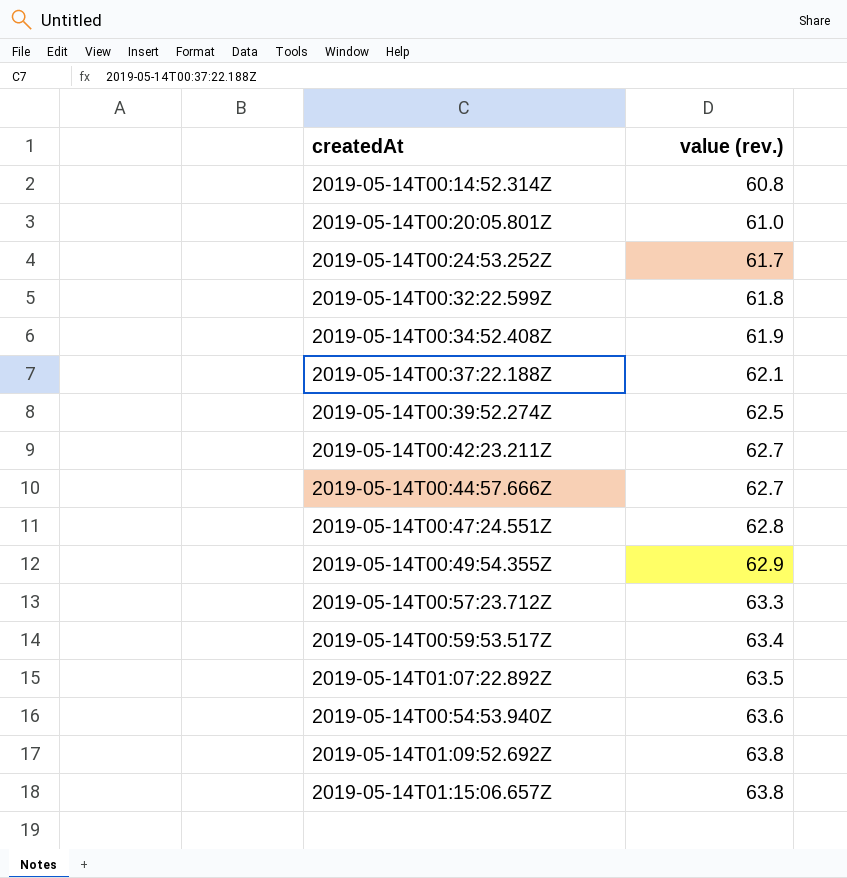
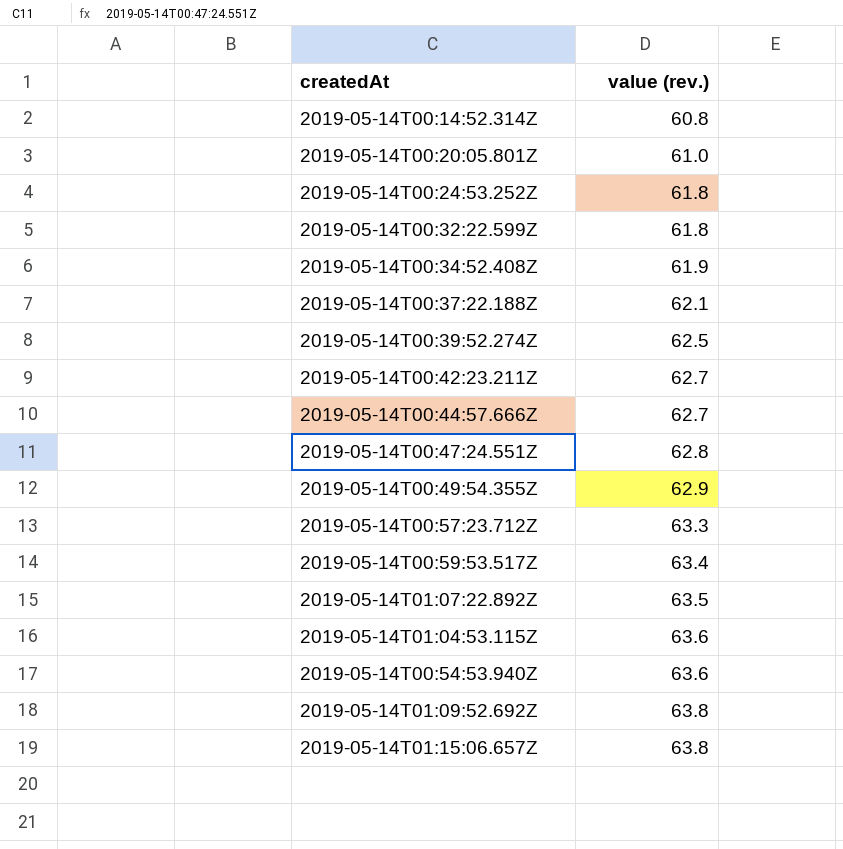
2019-05-14T00:24:53.252Z | value (rev.): 61.7 -> 61.8
row 2019-05-14T01:04:53.115Z: none -> 63.6

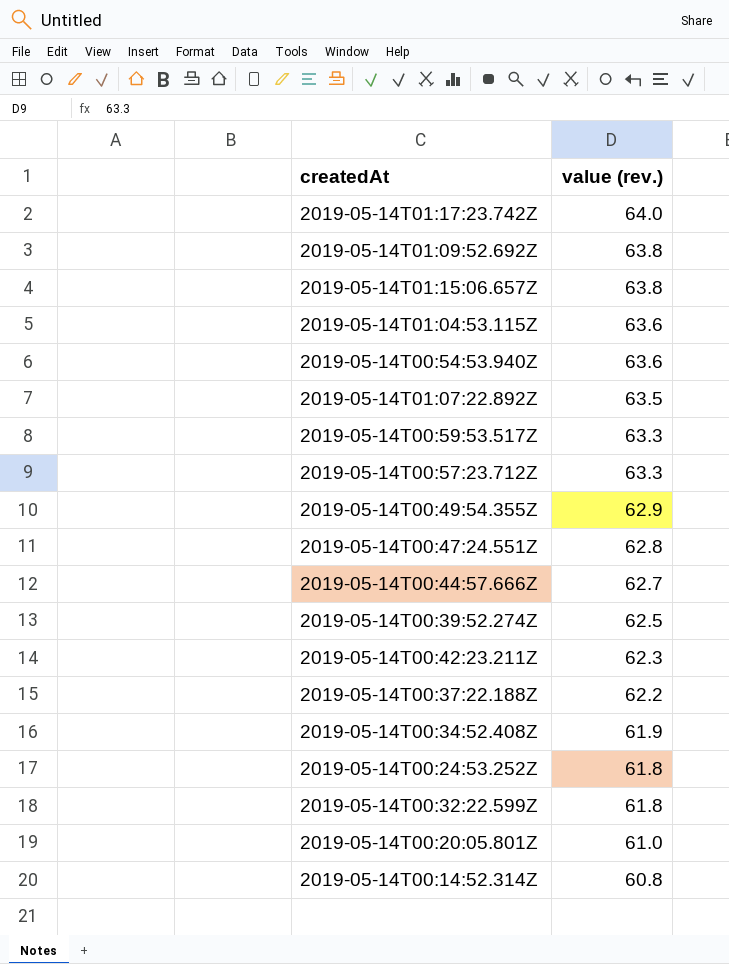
row order: value (rev.) ascending -> value (rev.) descending
row 2019-05-14T01:17:23.742Z: none -> 64.0
2019-05-14T00:59:53.517Z | value (rev.): 63.4 -> 63.3
2019-05-14T00:42:23.211Z | value (rev.): 62.7 -> 62.3
2019-05-14T00:37:22.188Z | value (rev.): 62.1 -> 62.2

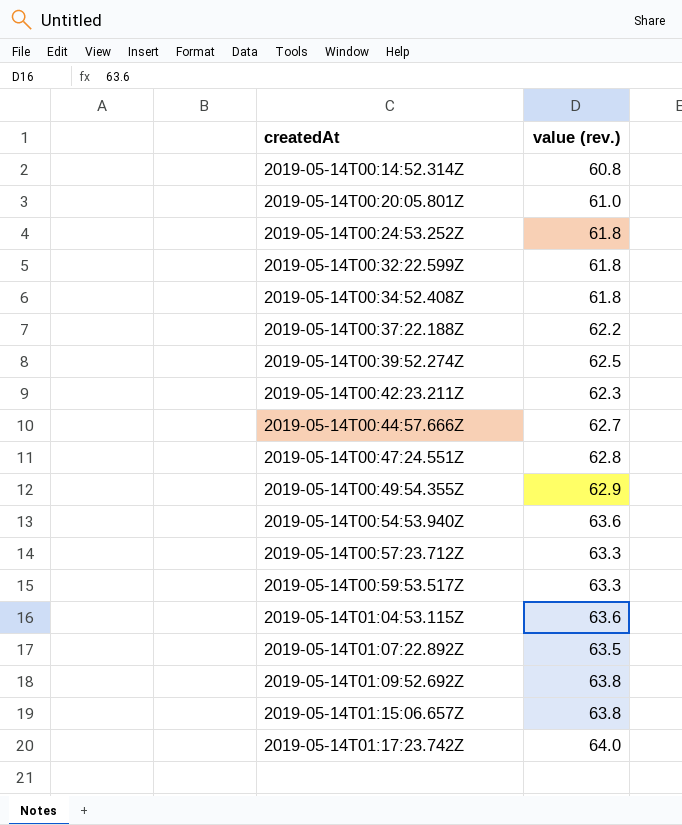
row order: value (rev.) descending -> createdAt ascending
2019-05-14T00:34:52.408Z | value (rev.): 61.9 -> 61.8

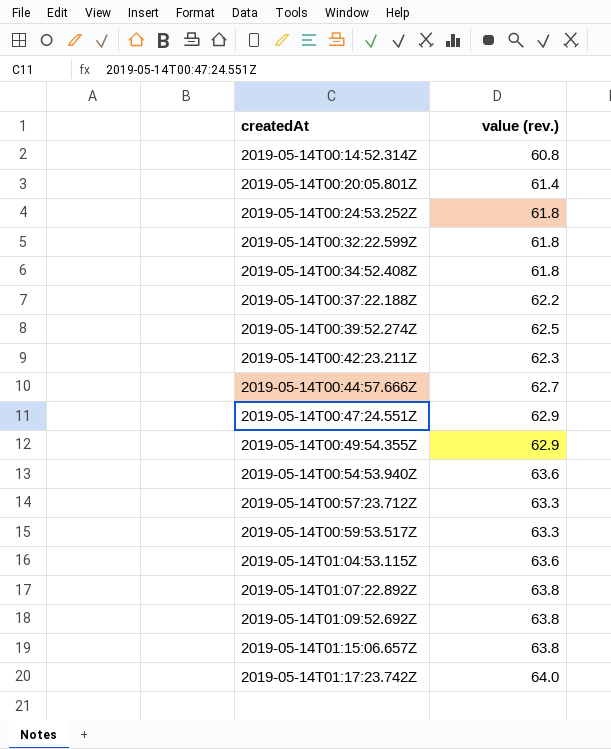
2019-05-14T00:20:05.801Z | value (rev.): 61.0 -> 61.4
2019-05-14T00:47:24.551Z | value (rev.): 62.8 -> 62.9
2019-05-14T01:07:22.892Z | value (rev.): 63.5 -> 63.8

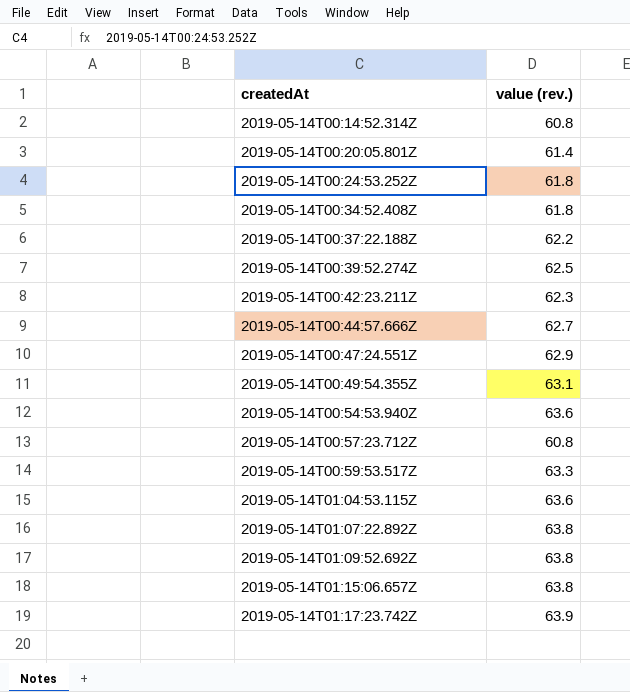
row 2019-05-14T00:32:22.599Z: 61.8 -> none
2019-05-14T00:49:54.355Z | value (rev.): 62.9 -> 63.1
2019-05-14T00:57:23.712Z | value (rev.): 63.3 -> 60.8
2019-05-14T01:17:23.742Z | value (rev.): 64.0 -> 63.9

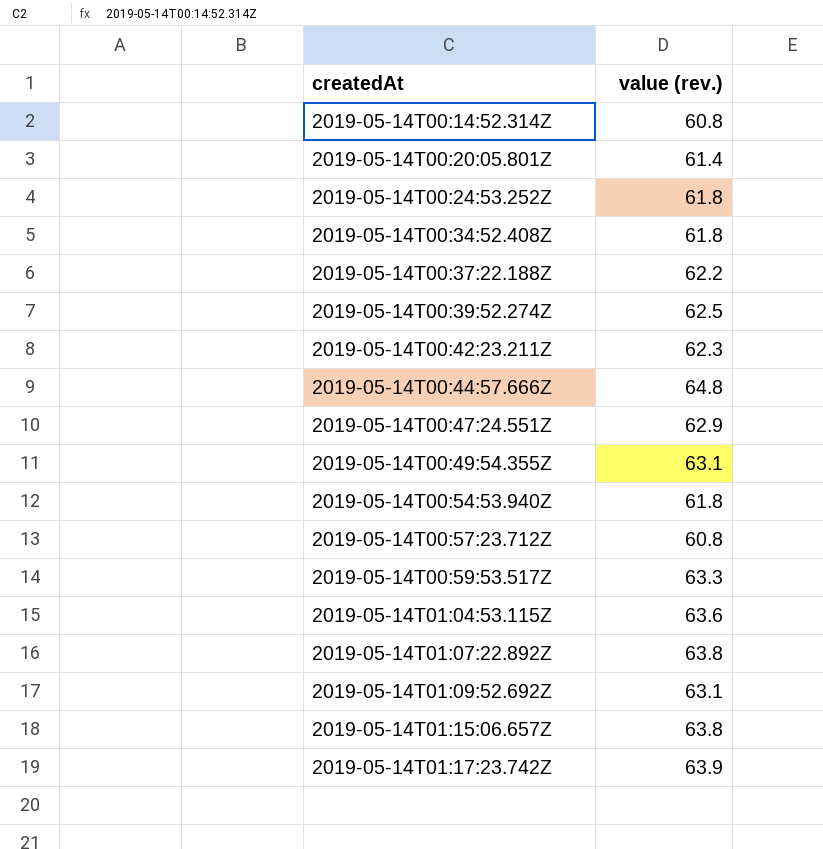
2019-05-14T00:44:57.666Z | value (rev.): 62.7 -> 64.8
2019-05-14T00:54:53.940Z | value (rev.): 63.6 -> 61.8
2019-05-14T01:09:52.692Z | value (rev.): 63.8 -> 63.1

